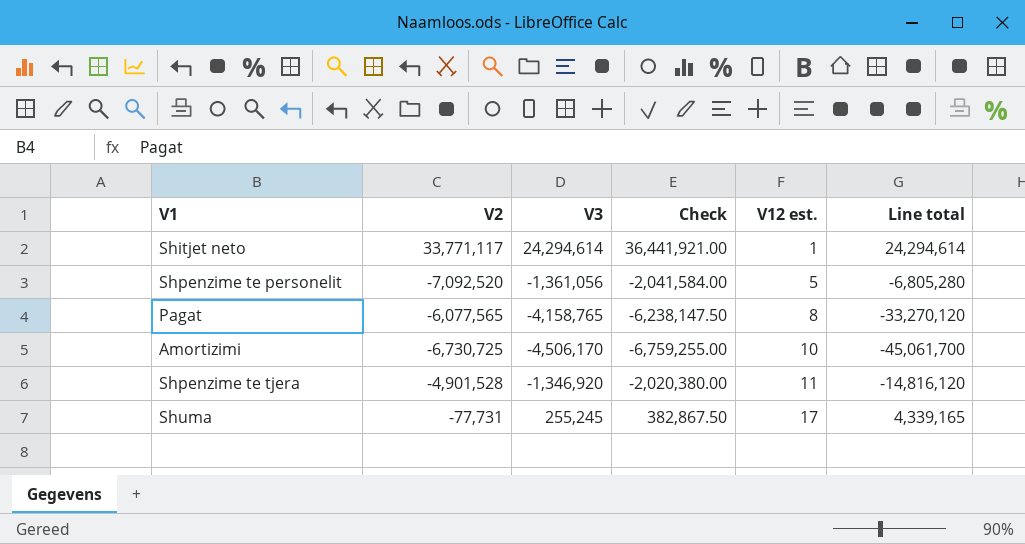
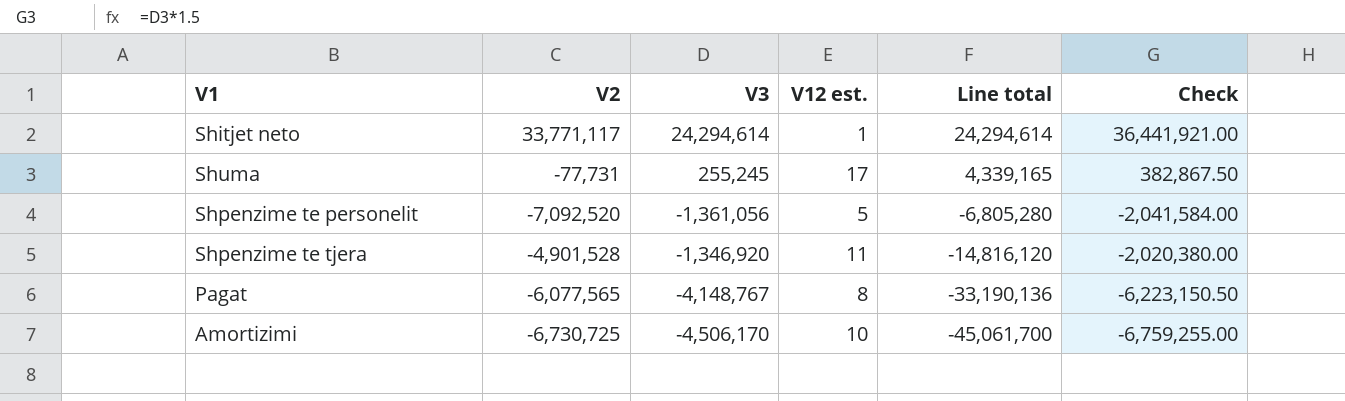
row order: V12 est. ascending -> Line total descending
column Check | position: 4 -> 6
Pagat | V3: -4,158,765 -> -4,148,767
Pagat | Line total: -33,270,120 -> -33,190,136
Pagat | Check: -6,238,147.50 -> -6,223,150.50

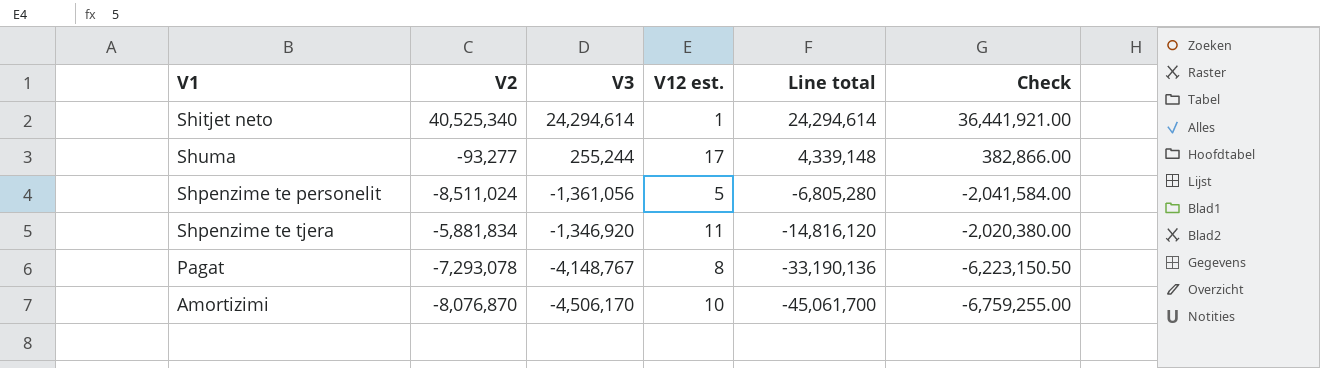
Shitjet neto | V2: 33,771,117 -> 40,525,340
Shuma | V2: -77,731 -> -93,277
Shuma | V3: 255,245 -> 255,244
Shuma | Line total: 4,339,165 -> 4,339,148
Shuma | Check: 382,867.50 -> 382,866.00
Shpenzime te personelit | V2: -7,092,520 -> -8,511,024
Shpenzime te tjera | V2: -4,901,528 -> -5,881,834
Pagat | V2: -6,077,565 -> -7,293,078
Amortizimi | V2: -6,730,725 -> -8,076,870

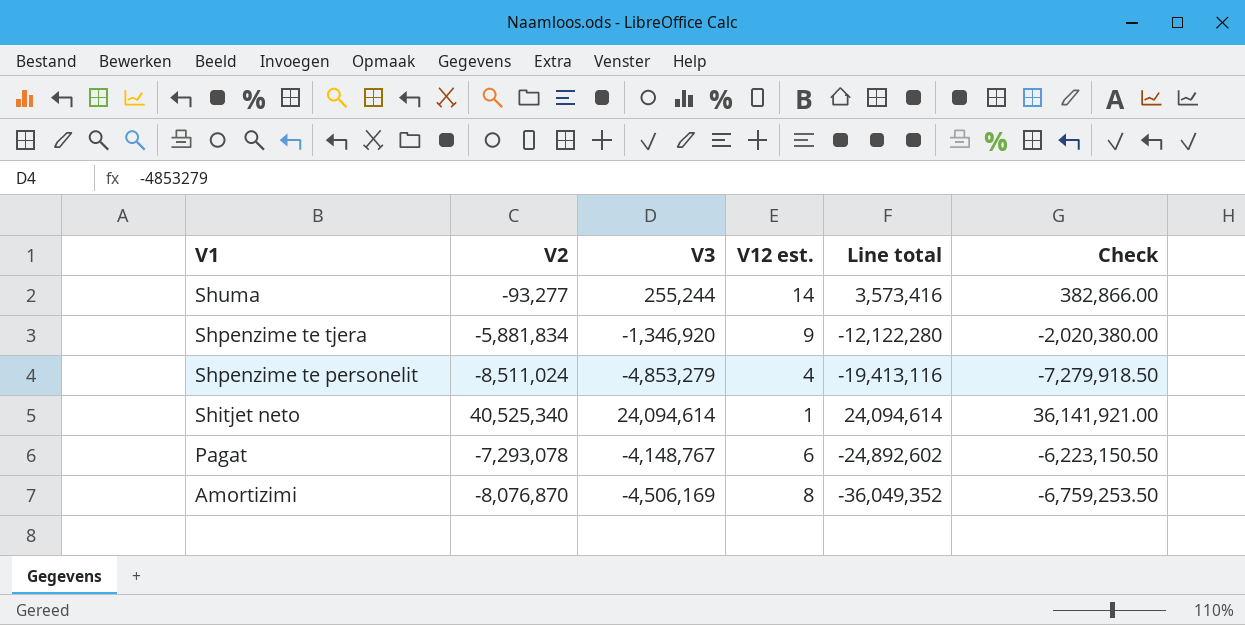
row order: Line total descending -> V1 descending
Shuma | V12 est.: 17 -> 14
Shuma | Line total: 4,339,148 -> 3,573,416
Shpenzime te tjera | V12 est.: 11 -> 9
Shpenzime te tjera | Line total: -14,816,120 -> -12,122,280
Shpenzime te personelit | V3: -1,361,056 -> -4,853,279
Shpenzime te personelit | V12 est.: 5 -> 4
Shpenzime te personelit | Line total: -6,805,280 -> -19,413,116
Shpenzime te personelit | Check: -2,041,584.00 -> -7,279,918.50
Shitjet neto | V3: 24,294,614 -> 24,094,614
Shitjet neto | Line total: 24,294,614 -> 24,094,614
Shitjet neto | Check: 36,441,921.00 -> 36,141,921.00
Pagat | V12 est.: 8 -> 6
Pagat | Line total: -33,190,136 -> -24,892,602
Amortizimi | V3: -4,506,170 -> -4,506,169
Amortizimi | V12 est.: 10 -> 8
Amortizimi | Line total: -45,061,700 -> -36,049,352
Amortizimi | Check: -6,759,255.00 -> -6,759,253.50

